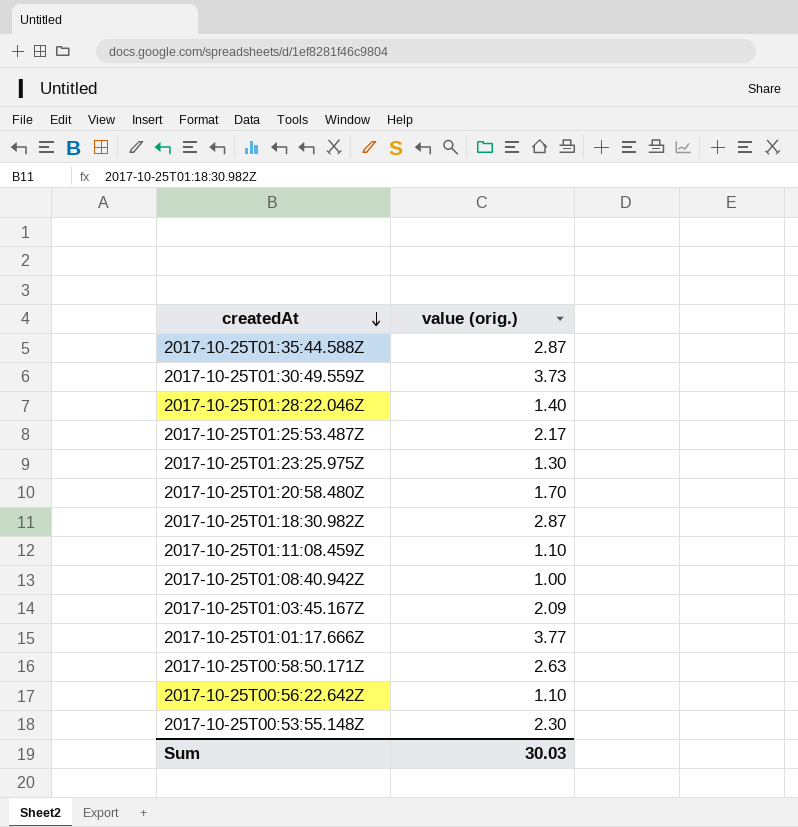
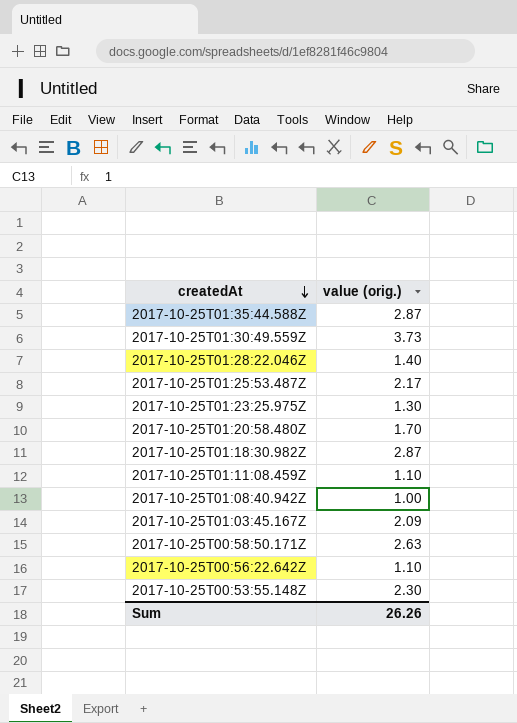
row 2017-10-25T01:01:17.666Z: 3.77 -> none
Sum | value (orig.): 30.03 -> 26.26

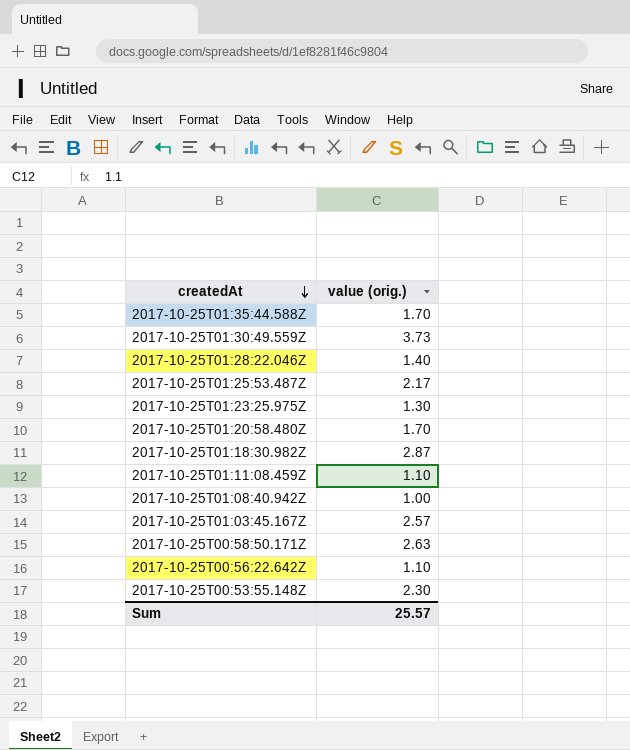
2017-10-25T01:35:44.588Z | value (orig.): 2.87 -> 1.70
2017-10-25T01:03:45.167Z | value (orig.): 2.09 -> 2.57
Sum | value (orig.): 26.26 -> 25.57

